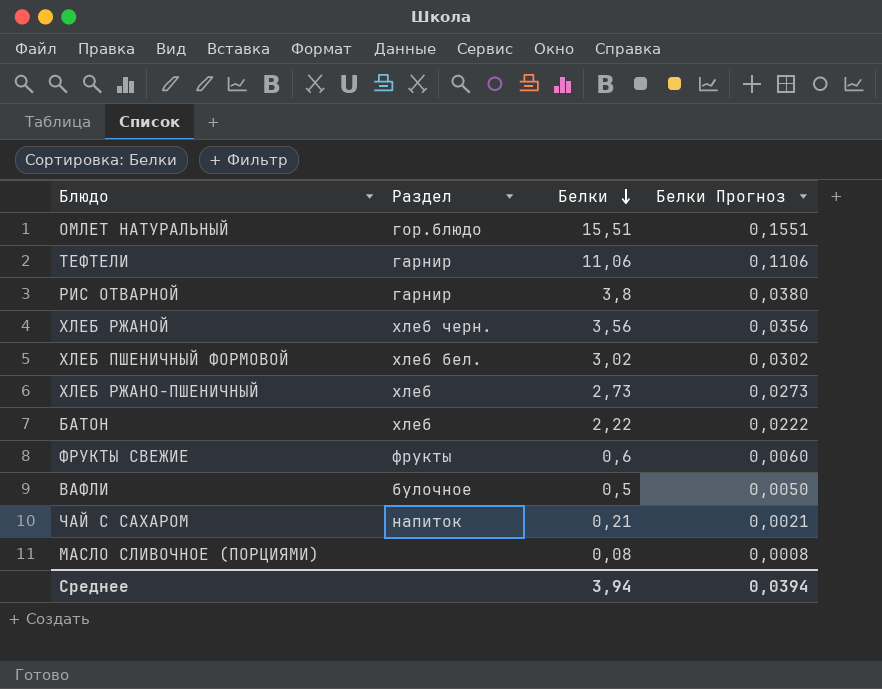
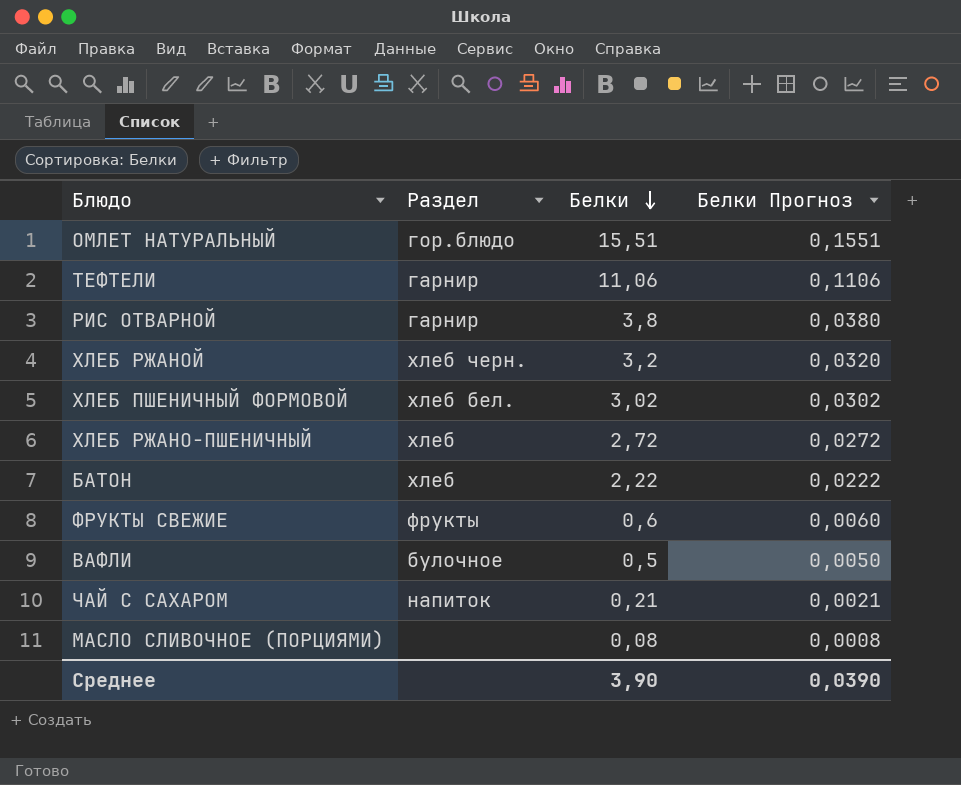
ХЛЕБ РЖАНОЙ | Белки: 3,56 -> 3,2
ХЛЕБ РЖАНОЙ | Белки Прогноз: 0,0356 -> 0,0320
ХЛЕБ РЖАНО-ПШЕНИЧНЫЙ | Белки: 2,73 -> 2,72
ХЛЕБ РЖАНО-ПШЕНИЧНЫЙ | Белки Прогноз: 0,0273 -> 0,0272
Среднее | Белки: 3,94 -> 3,90
Среднее | Белки Прогноз: 0,0394 -> 0,0390

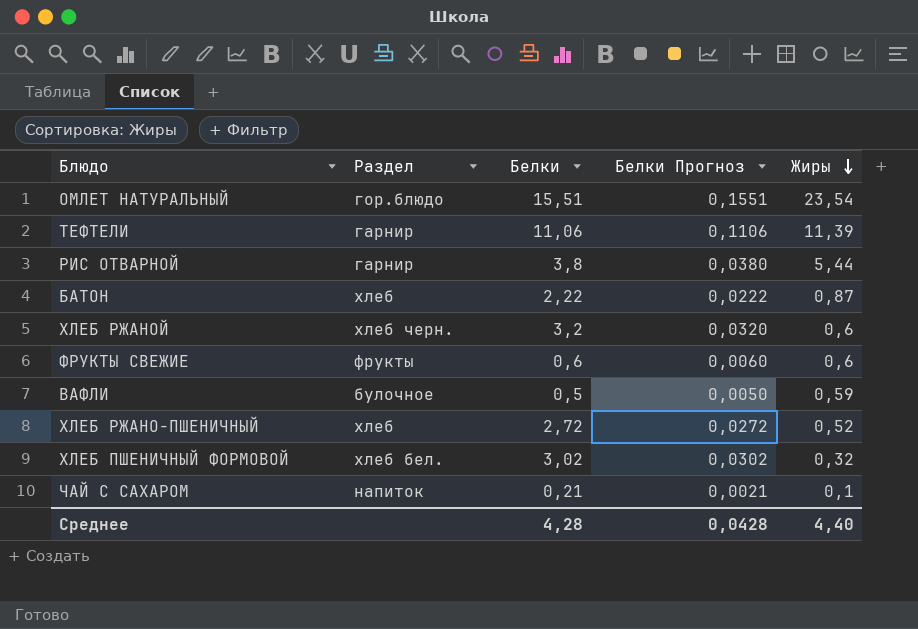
row order: Белки descending -> Жиры descending
column Жиры | position: none -> 5
row МАСЛО СЛИВОЧНОЕ (ПОРЦИЯМИ): none | 0,08 | 0,0008 -> none
Среднее | Белки: 3,90 -> 4,28
Среднее | Белки Прогноз: 0,0390 -> 0,0428

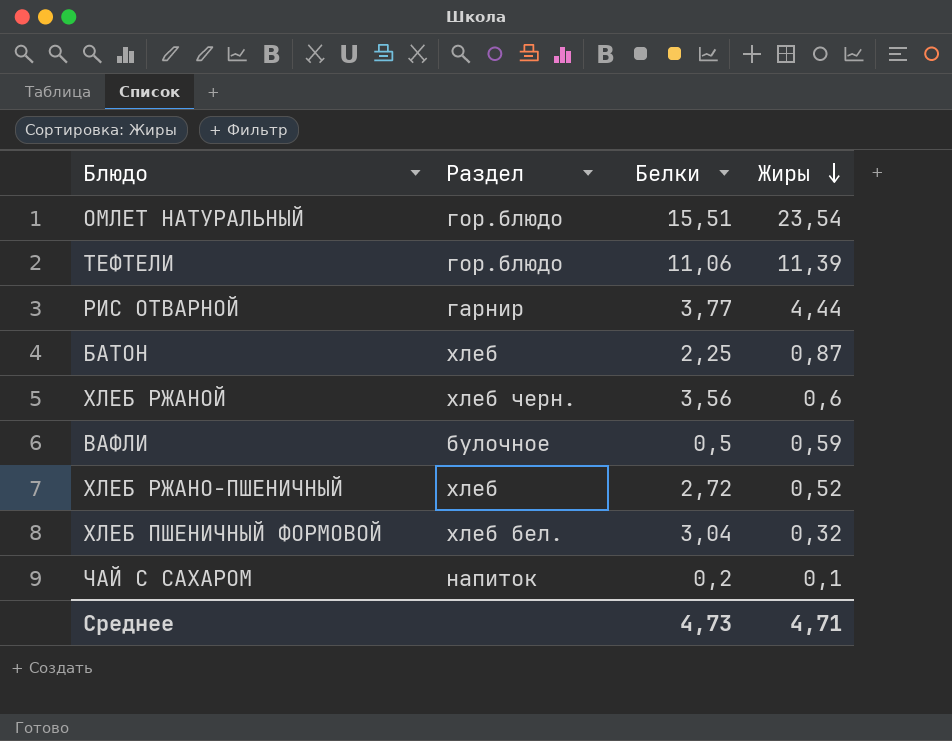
column Белки Прогноз | formula: [Белки] * 0,01 -> none
row ФРУКТЫ СВЕЖИЕ: фрукты | 0,6 | 0,0060 | 0,6 -> none
ТЕФТЕЛИ | Раздел: гарнир -> гор.блюдо
РИС ОТВАРНОЙ | Белки: 3,8 -> 3,77
РИС ОТВАРНОЙ | Жиры: 5,44 -> 4,44
БАТОН | Белки: 2,22 -> 2,25
ХЛЕБ РЖАНОЙ | Белки: 3,2 -> 3,56
ХЛЕБ ПШЕНИЧНЫЙ ФОРМОВОЙ | Белки: 3,02 -> 3,04
ЧАЙ С САХАРОМ | Белки: 0,21 -> 0,2
Среднее | Белки: 4,28 -> 4,73
Среднее | Жиры: 4,40 -> 4,71

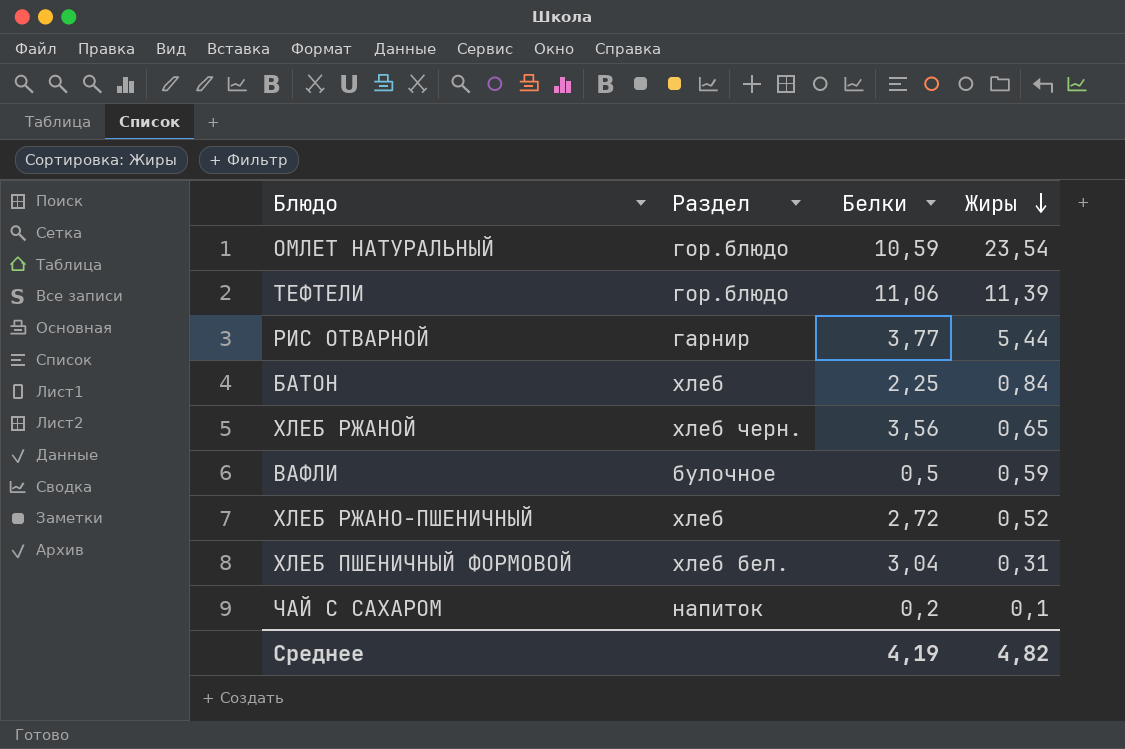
ОМЛЕТ НАТУРАЛЬНЫЙ | Белки: 15,51 -> 10,59
РИС ОТВАРНОЙ | Жиры: 4,44 -> 5,44
БАТОН | Жиры: 0,87 -> 0,84
ХЛЕБ РЖАНОЙ | Жиры: 0,6 -> 0,65
ХЛЕБ ПШЕНИЧНЫЙ ФОРМОВОЙ | Жиры: 0,32 -> 0,31
Среднее | Белки: 4,73 -> 4,19
Среднее | Жиры: 4,71 -> 4,82

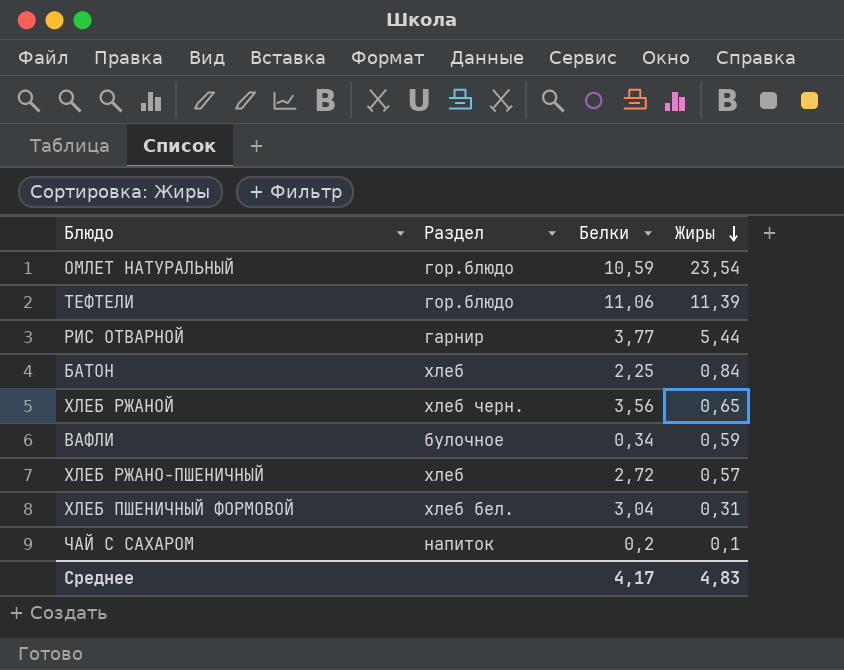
ВАФЛИ | Белки: 0,5 -> 0,34
ХЛЕБ РЖАНО-ПШЕНИЧНЫЙ | Жиры: 0,52 -> 0,57
Среднее | Белки: 4,19 -> 4,17
Среднее | Жиры: 4,82 -> 4,83

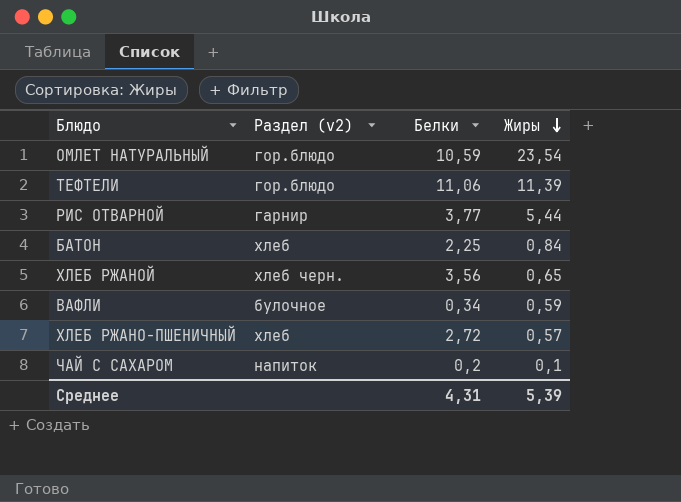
column name: Раздел -> Раздел (v2)
row ХЛЕБ ПШЕНИЧНЫЙ ФОРМОВОЙ: хлеб бел. | 3,04 | 0,31 -> none
Среднее | Белки: 4,17 -> 4,31
Среднее | Жиры: 4,83 -> 5,39

